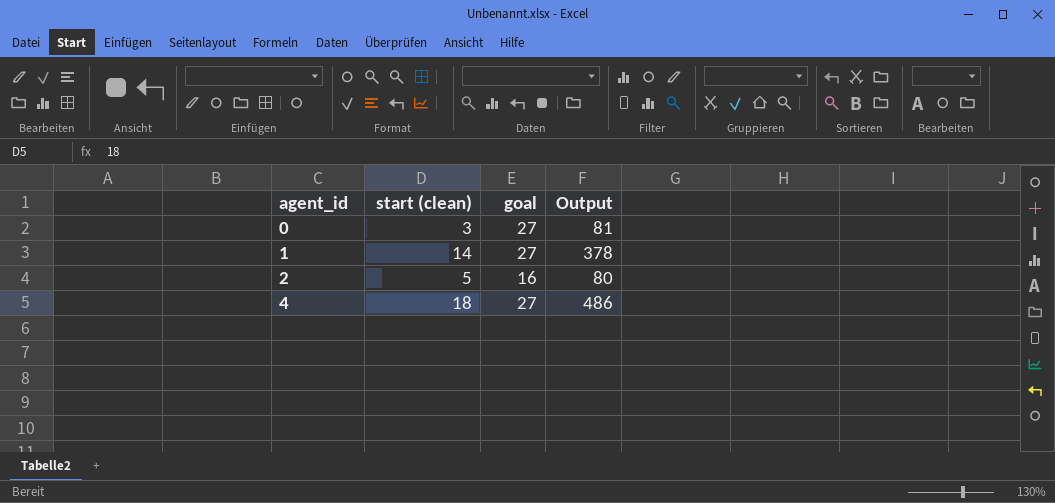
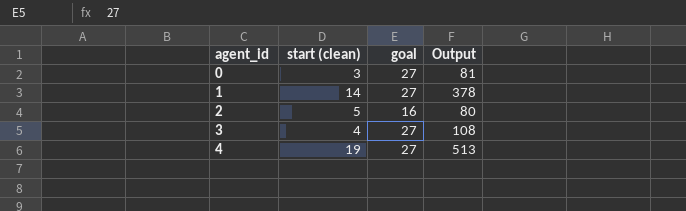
row 3: none -> 4 | 27 | 108
4 | start (clean): 18 -> 19
4 | Output: 486 -> 513

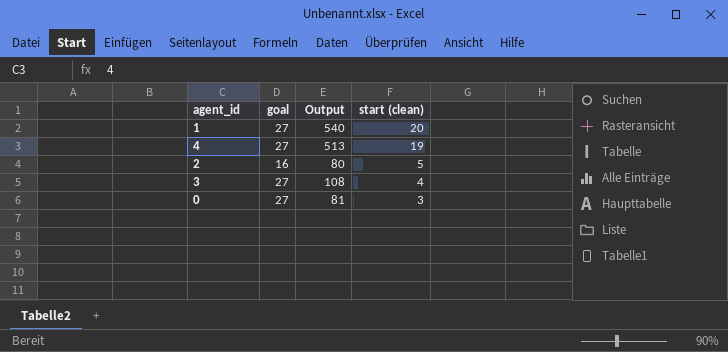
row order: agent_id ascending -> start (clean) descending
column start (clean) | position: 2 -> 4
1 | Output: 378 -> 540
1 | start (clean): 14 -> 20

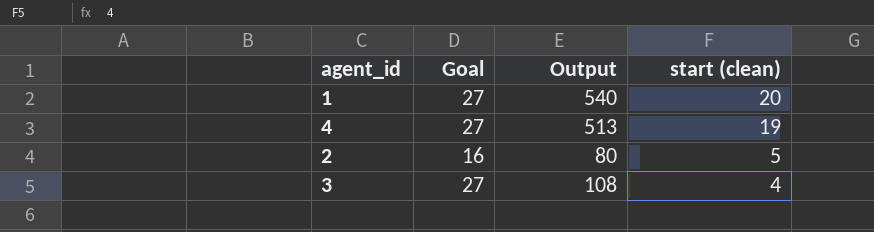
column name: goal -> Goal
row 0: 27 | 81 | 3 -> none

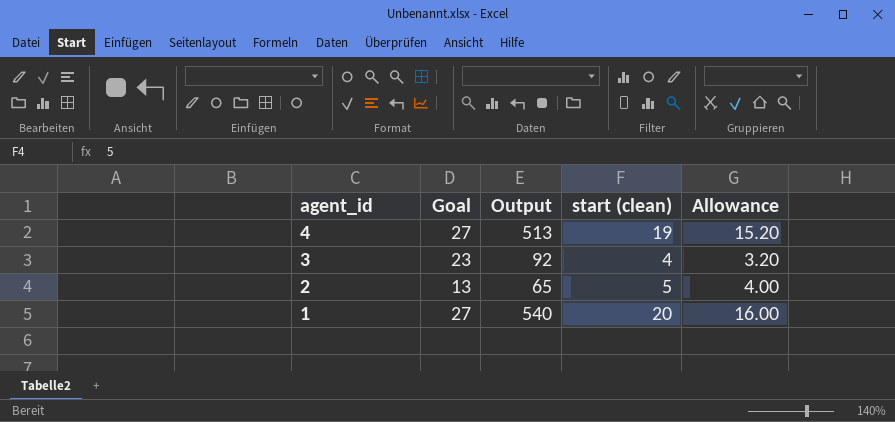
row order: start (clean) descending -> agent_id descending
column Allowance | formula: none -> [start (clean)] * 0.8
3 | Goal: 27 -> 23
3 | Output: 108 -> 92
2 | Goal: 16 -> 13
2 | Output: 80 -> 65

